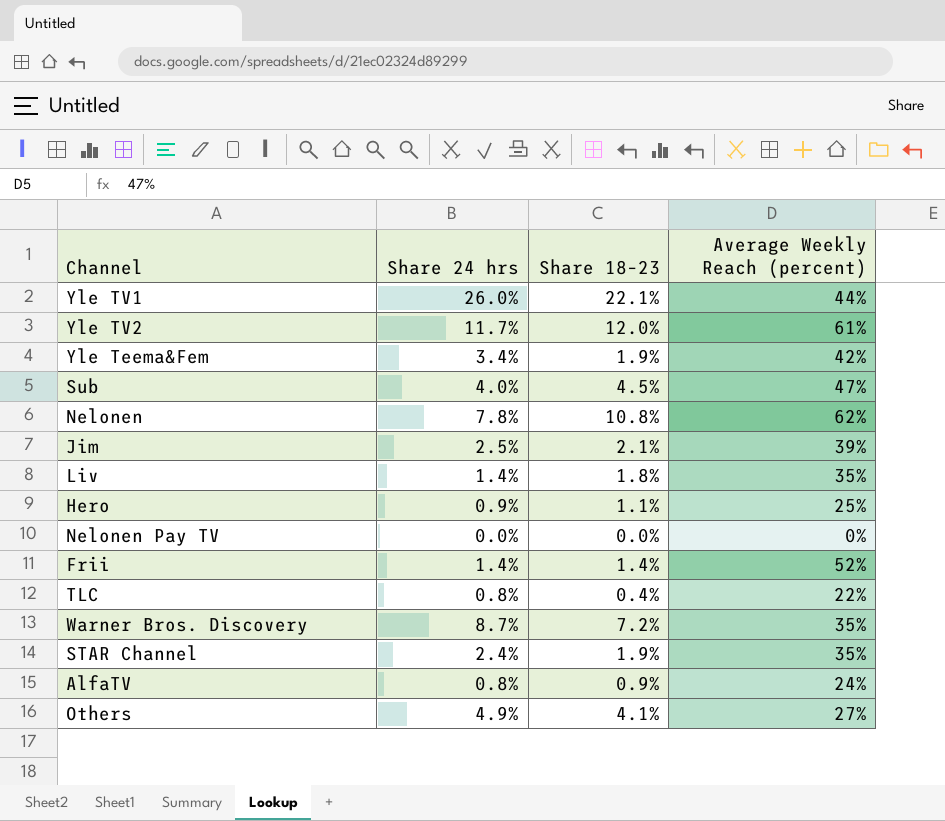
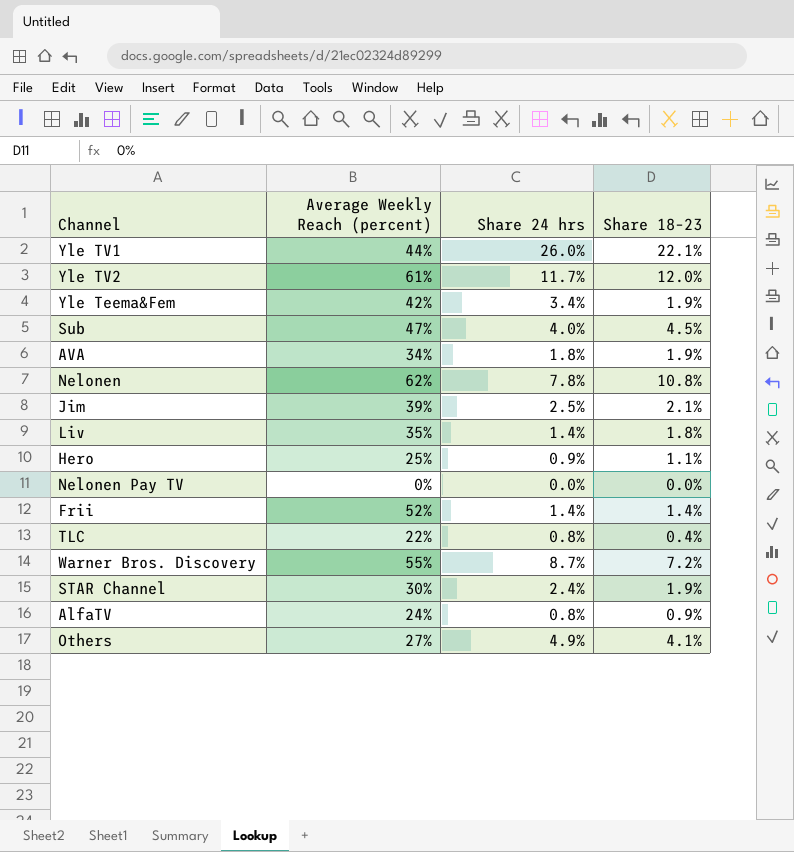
column Average Weekly Reach (percent) | position: 4 -> 2
row AVA: none -> 34% | 1.8% | 1.9%
Warner Bros. Discovery | Average Weekly Reach (percent): 35% -> 55%
STAR Channel | Average Weekly Reach (percent): 35% -> 30%

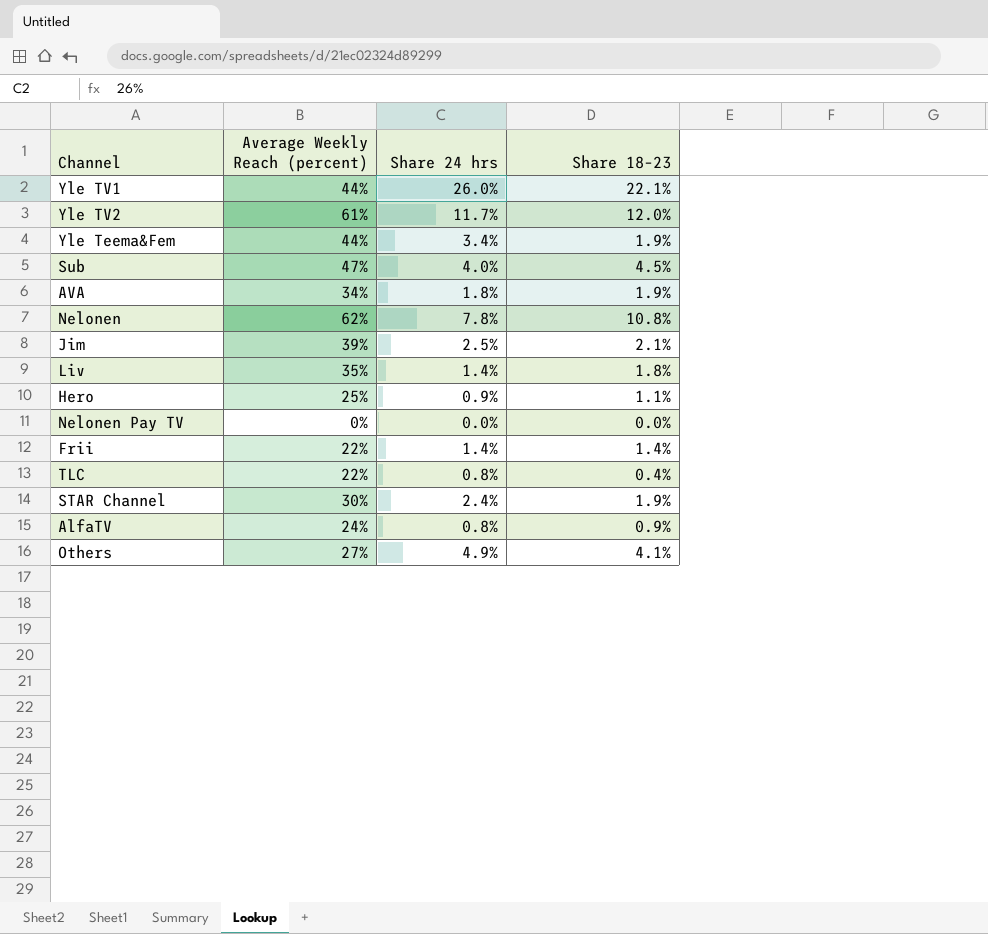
row Warner Bros. Discovery: 55% | 8.7% | 7.2% -> none
Yle Teema&Fem | Average Weekly Reach (percent): 42% -> 44%
Frii | Average Weekly Reach (percent): 52% -> 22%

